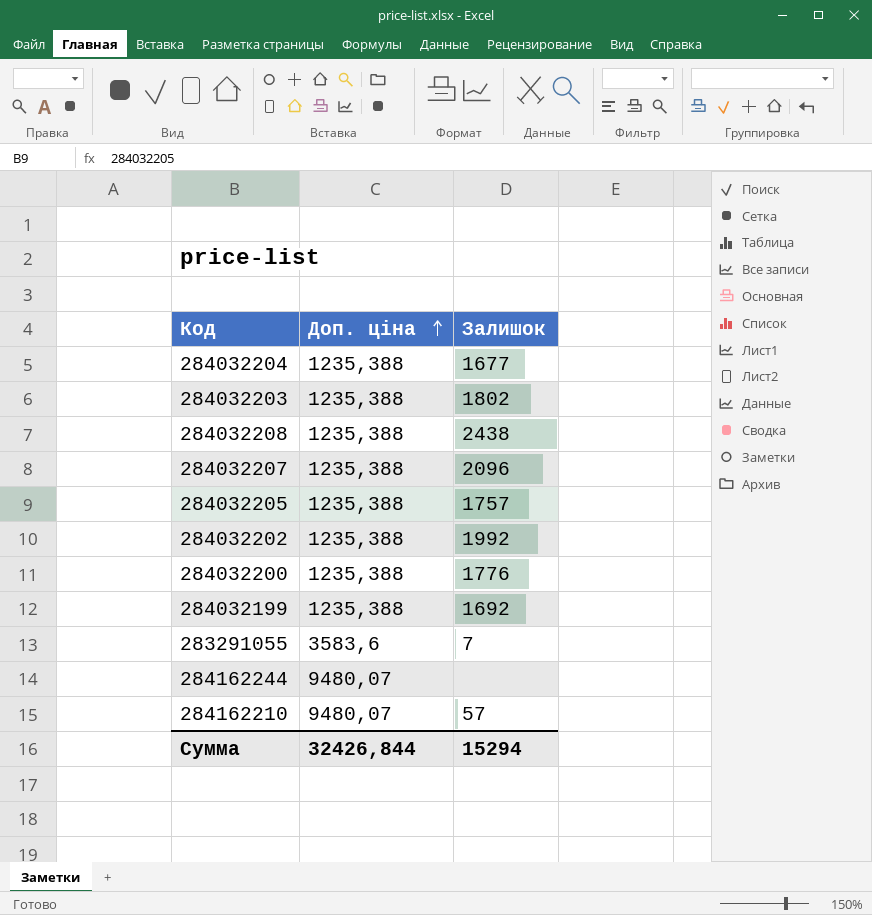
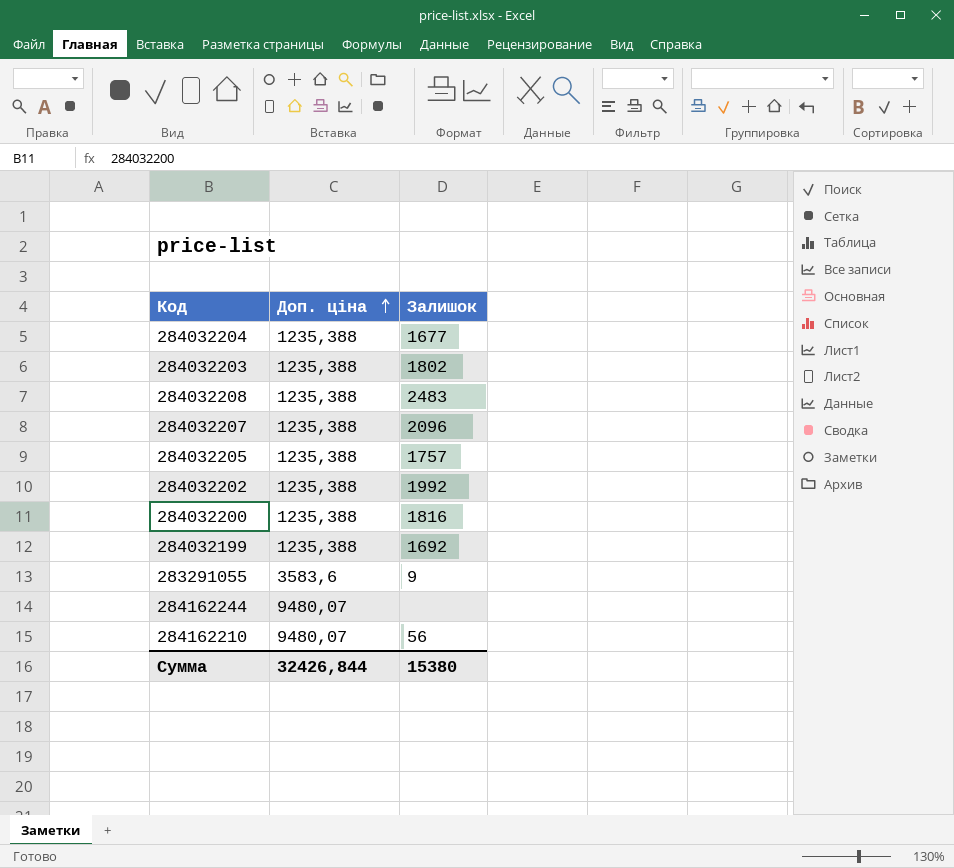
284032208 | Залишок: 2438 -> 2483
284032200 | Залишок: 1776 -> 1816
283291055 | Залишок: 7 -> 9
284162210 | Залишок: 57 -> 56
Сумма | Залишок: 15294 -> 15380

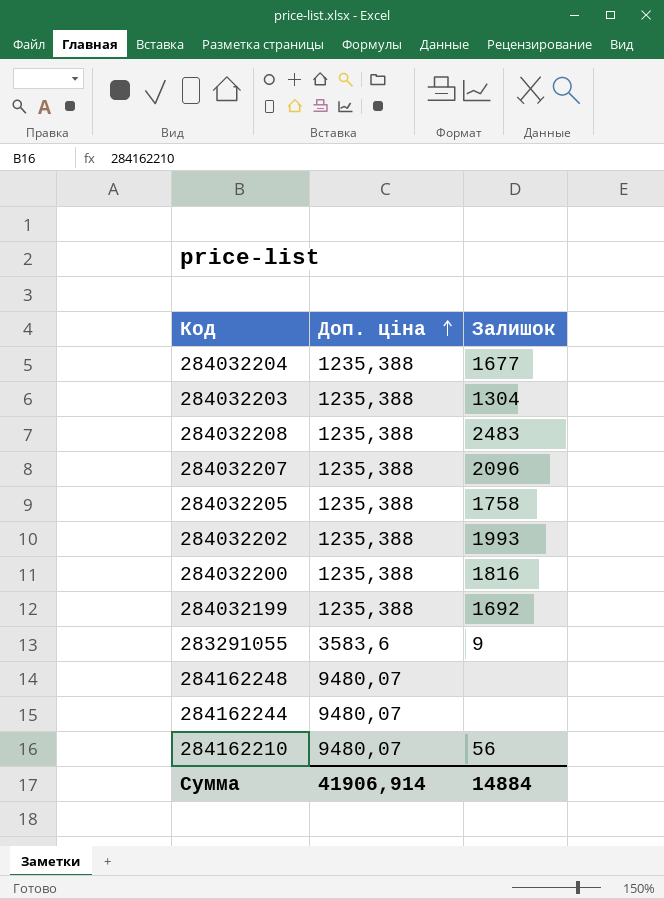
284032203 | Залишок: 1802 -> 1304
284032205 | Залишок: 1757 -> 1758
284032202 | Залишок: 1992 -> 1993
row 284162248: none -> 9480,07 | none
Сумма | Доп. ціна: 32426,844 -> 41906,914
Сумма | Залишок: 15380 -> 14884

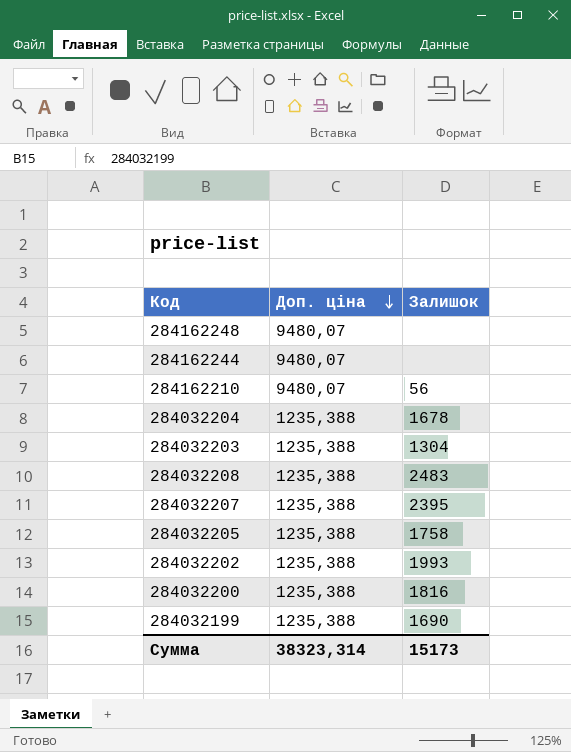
row order: Доп. ціна ascending -> Доп. ціна descending
row 283291055: 3583,6 | 9 -> none
284032204 | Залишок: 1677 -> 1678
284032207 | Залишок: 2096 -> 2395
284032199 | Залишок: 1692 -> 1690
Сумма | Доп. ціна: 41906,914 -> 38323,314
Сумма | Залишок: 14884 -> 15173

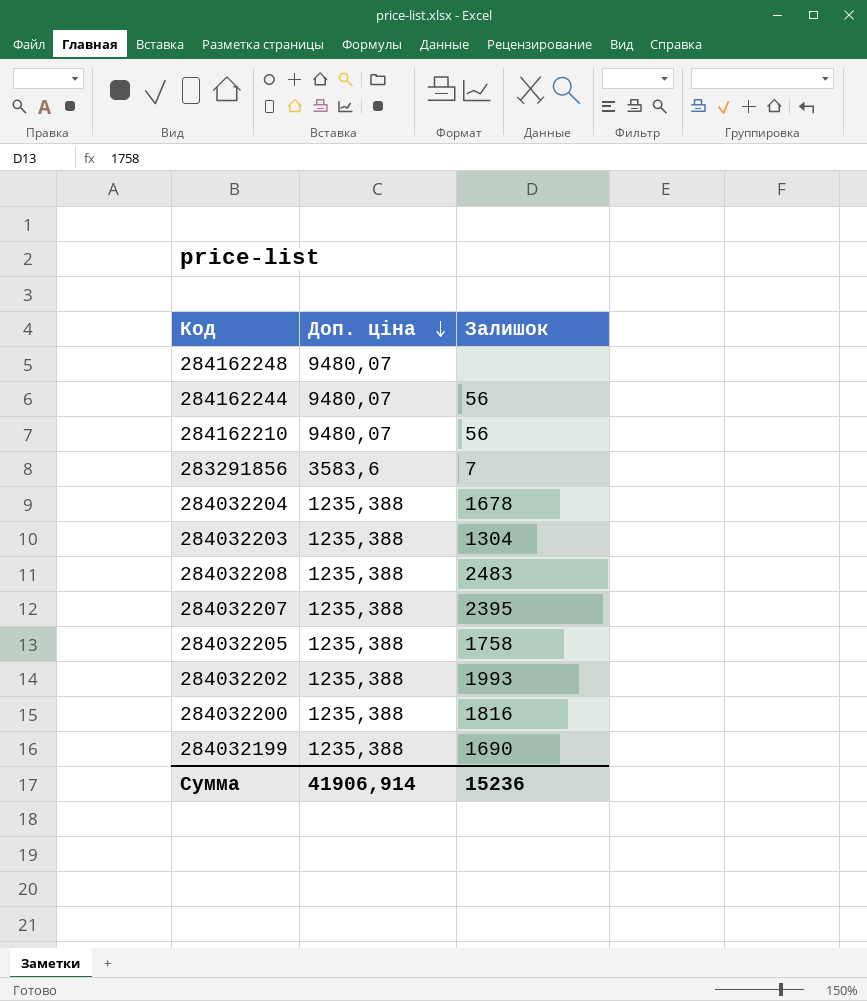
284162244 | Залишок: none -> 56
row 283291856: none -> 3583,6 | 7
Сумма | Доп. ціна: 38323,314 -> 41906,914
Сумма | Залишок: 15173 -> 15236

